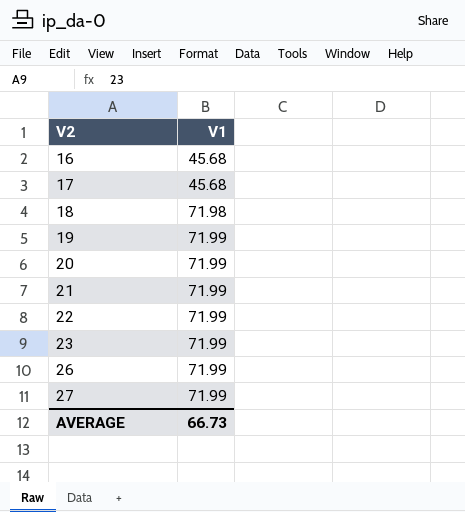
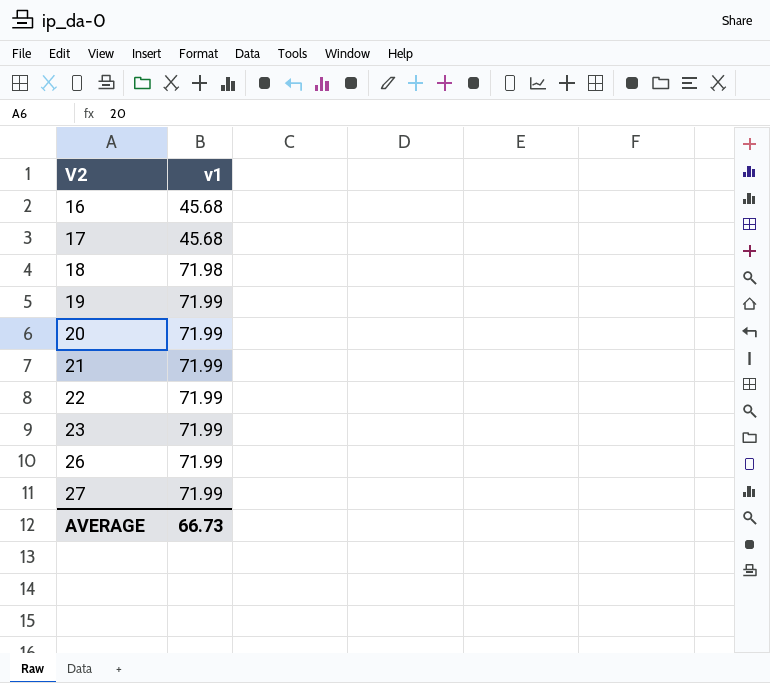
column name: V1 -> v1

